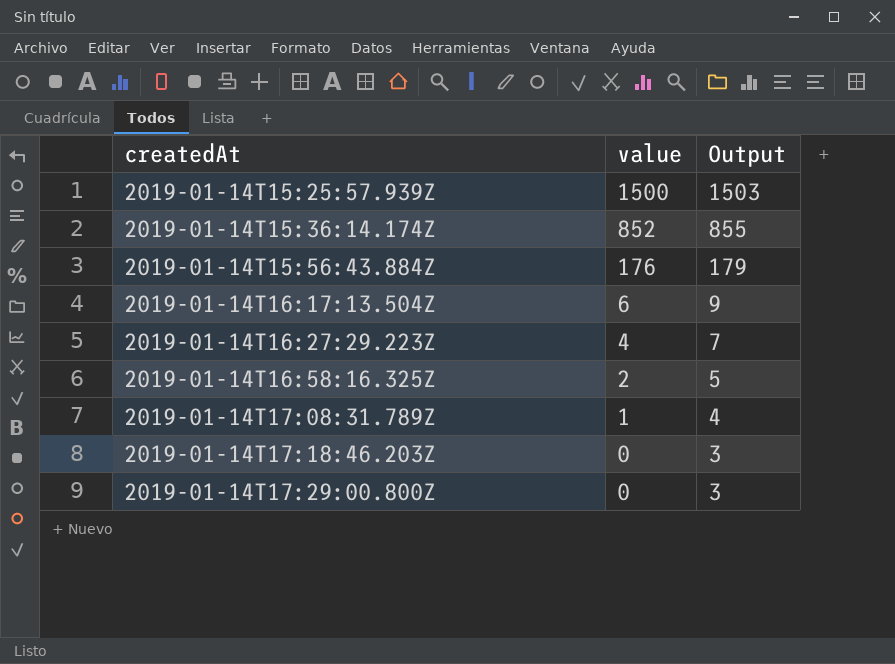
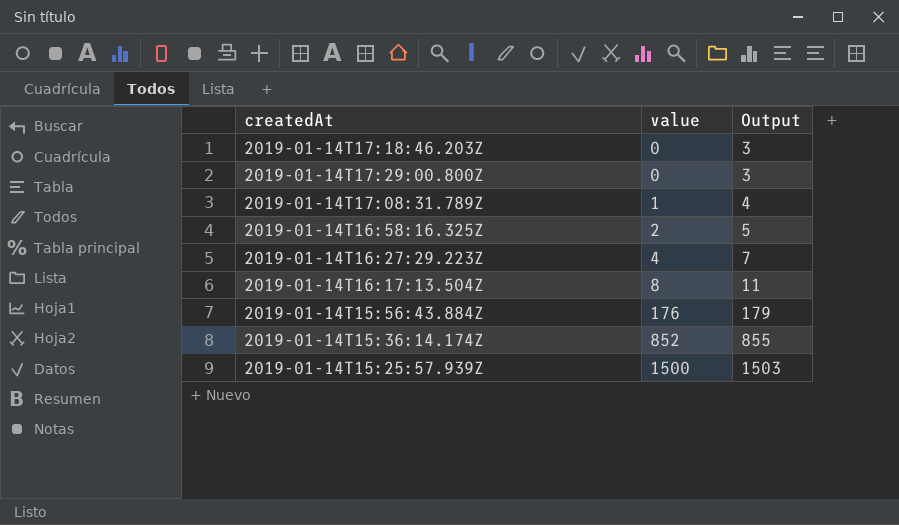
row order: createdAt ascending -> value ascending
2019-01-14T16:17:13.504Z | value: 6 -> 8
2019-01-14T16:17:13.504Z | Output: 9 -> 11

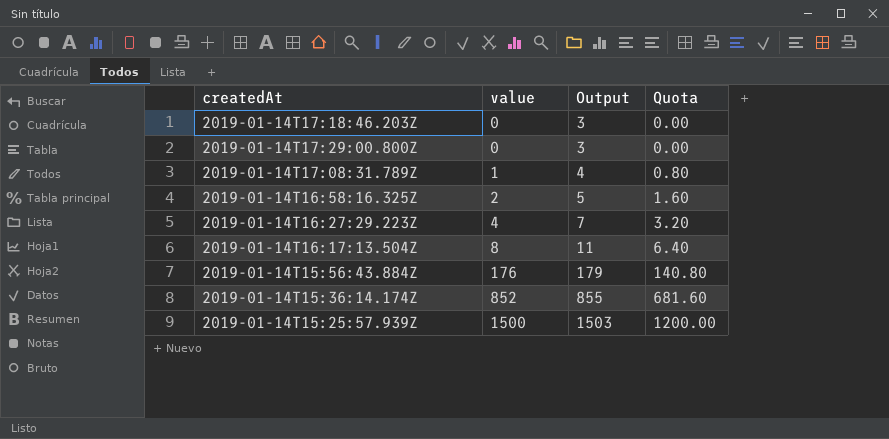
column Quota | formula: none -> [value] * 0.8

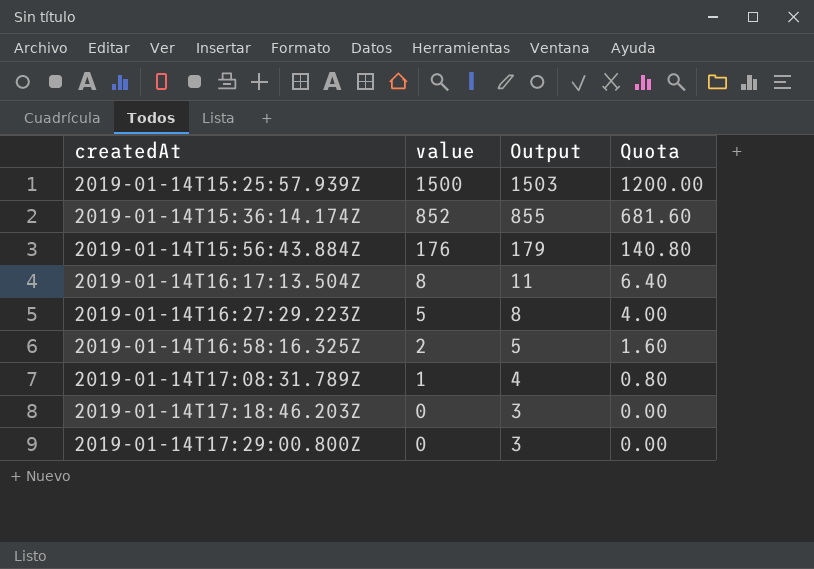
row order: value ascending -> createdAt ascending
2019-01-14T16:27:29.223Z | value: 4 -> 5
2019-01-14T16:27:29.223Z | Output: 7 -> 8
2019-01-14T16:27:29.223Z | Quota: 3.20 -> 4.00

